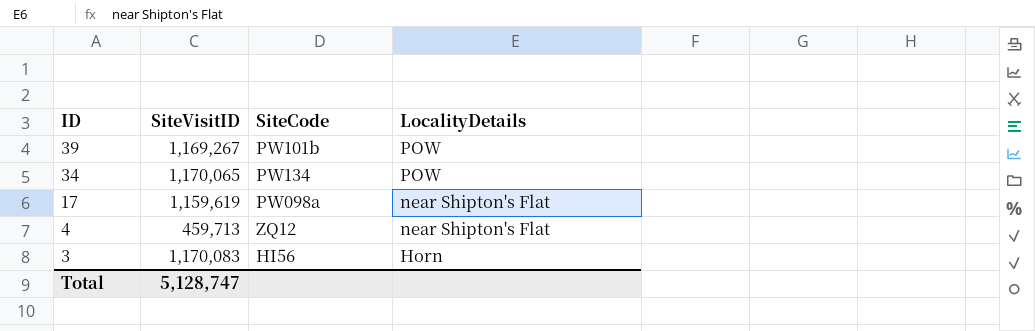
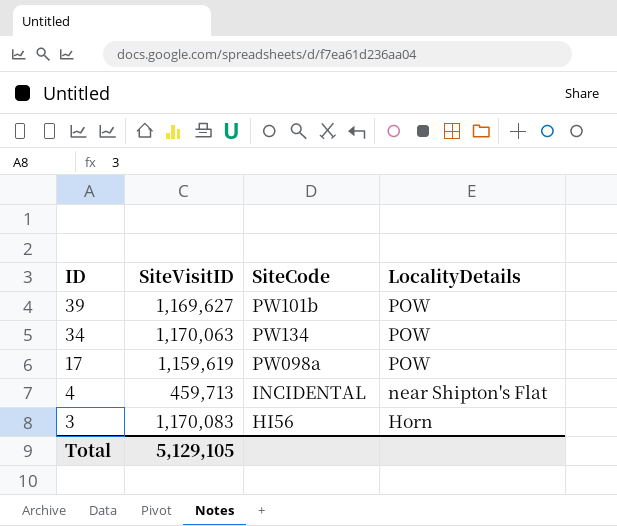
39 | SiteVisitID: 1,169,267 -> 1,169,627
34 | SiteVisitID: 1,170,065 -> 1,170,063
17 | LocalityDetails: near Shipton's Flat -> POW
4 | SiteCode: ZQ12 -> INCIDENTAL
Total | SiteVisitID: 5,128,747 -> 5,129,105

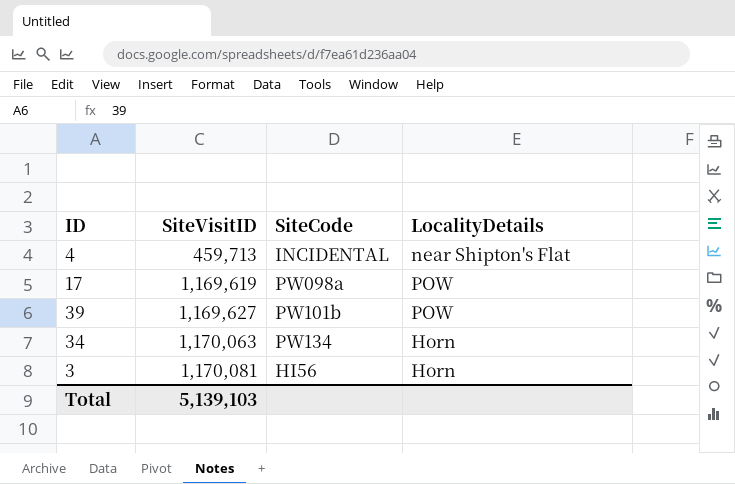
row order: ID descending -> SiteVisitID ascending
17 | SiteVisitID: 1,159,619 -> 1,169,619
34 | LocalityDetails: POW -> Horn
3 | SiteVisitID: 1,170,083 -> 1,170,081
Total | SiteVisitID: 5,129,105 -> 5,139,103

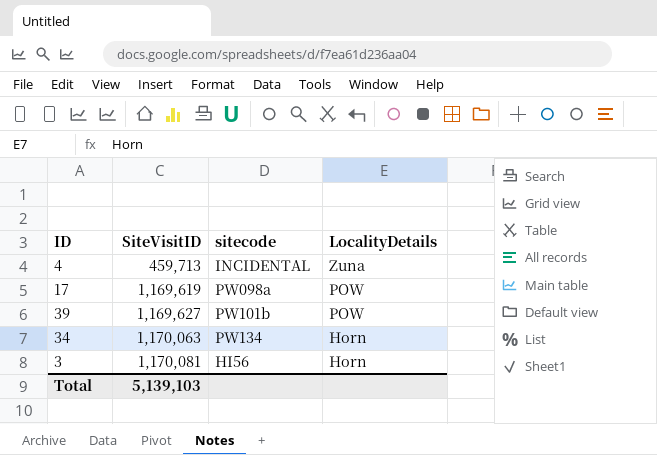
column name: SiteCode -> sitecode
4 | LocalityDetails: near Shipton's Flat -> Zuna

